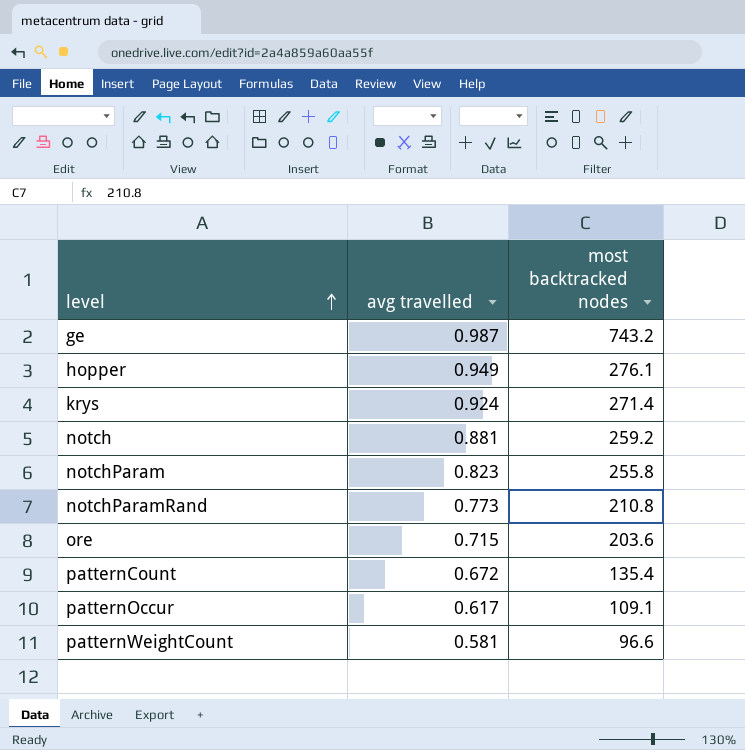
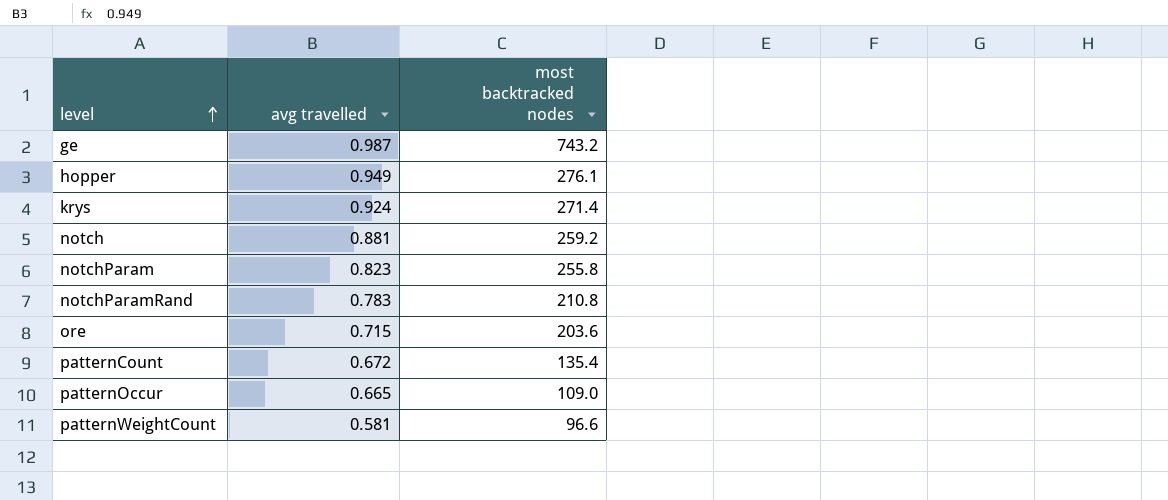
notchParamRand | avg travelled: 0.773 -> 0.783
patternOccur | avg travelled: 0.617 -> 0.665
patternOccur | most backtracked nodes: 109.1 -> 109.0

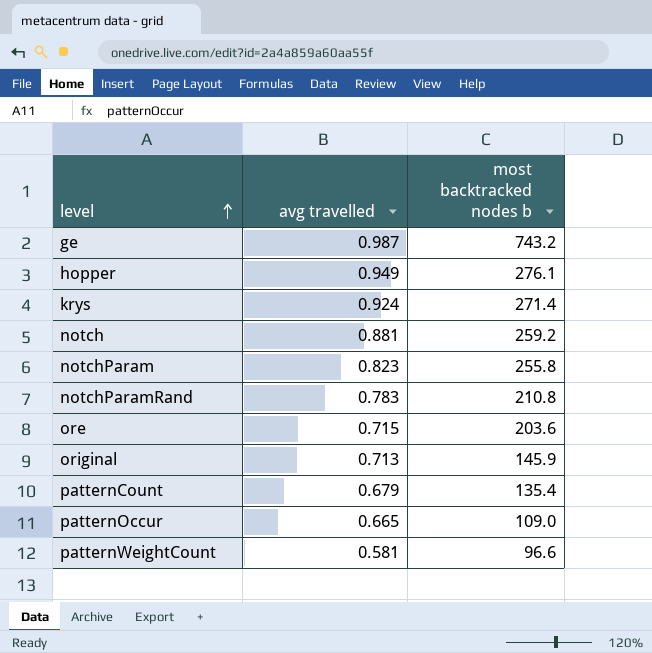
column name: most backtracked nodes -> most backtracked nodes b
row original: none -> 0.713 | 145.9
patternCount | avg travelled: 0.672 -> 0.679

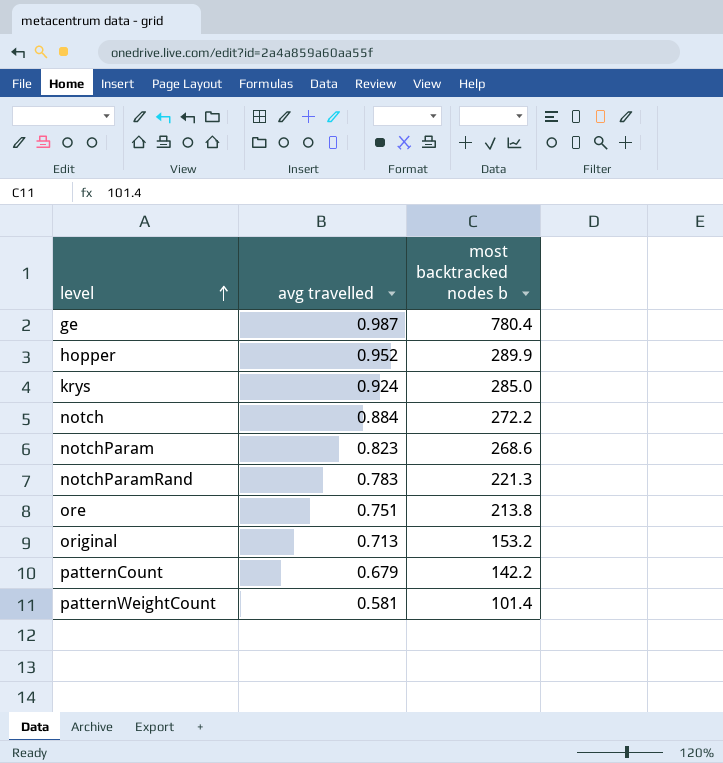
row patternOccur: 0.665 | 109.0 -> none
ge | most backtracked nodes b: 743.2 -> 780.4
hopper | avg travelled: 0.949 -> 0.952
hopper | most backtracked nodes b: 276.1 -> 289.9
krys | most backtracked nodes b: 271.4 -> 285.0
notch | avg travelled: 0.881 -> 0.884
notch | most backtracked nodes b: 259.2 -> 272.2
notchParam | most backtracked nodes b: 255.8 -> 268.6
notchParamRand | most backtracked nodes b: 210.8 -> 221.3
ore | avg travelled: 0.715 -> 0.751
ore | most backtracked nodes b: 203.6 -> 213.8
original | most backtracked nodes b: 145.9 -> 153.2
patternCount | most backtracked nodes b: 135.4 -> 142.2
patternWeightCount | most backtracked nodes b: 96.6 -> 101.4

